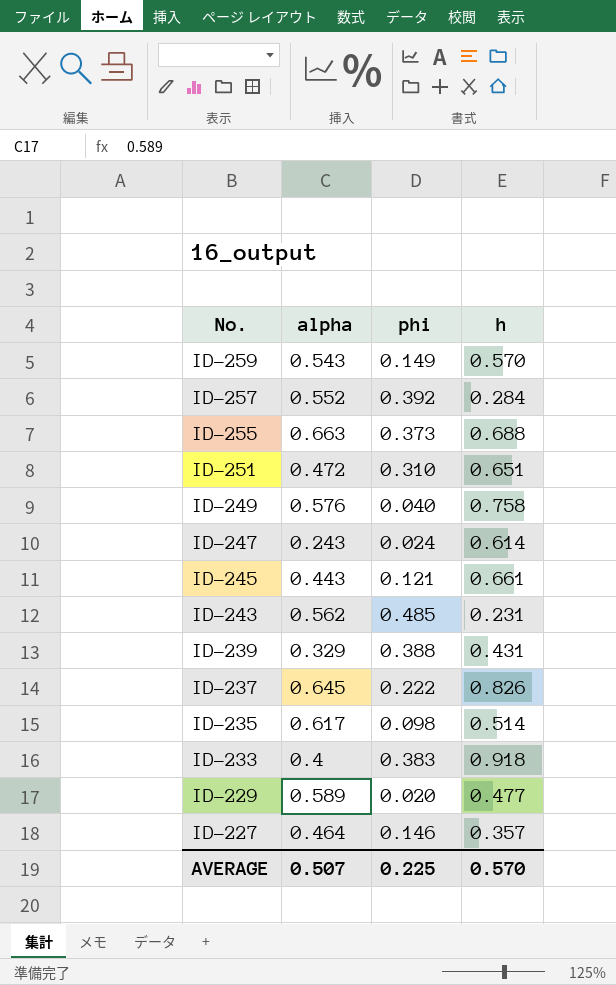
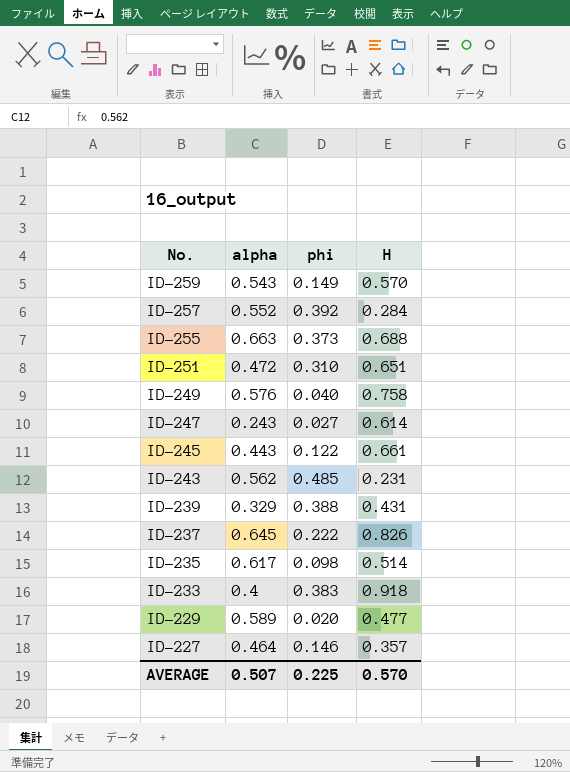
column name: h -> H
ID-247 | phi: 0.024 -> 0.027
ID-245 | phi: 0.121 -> 0.122

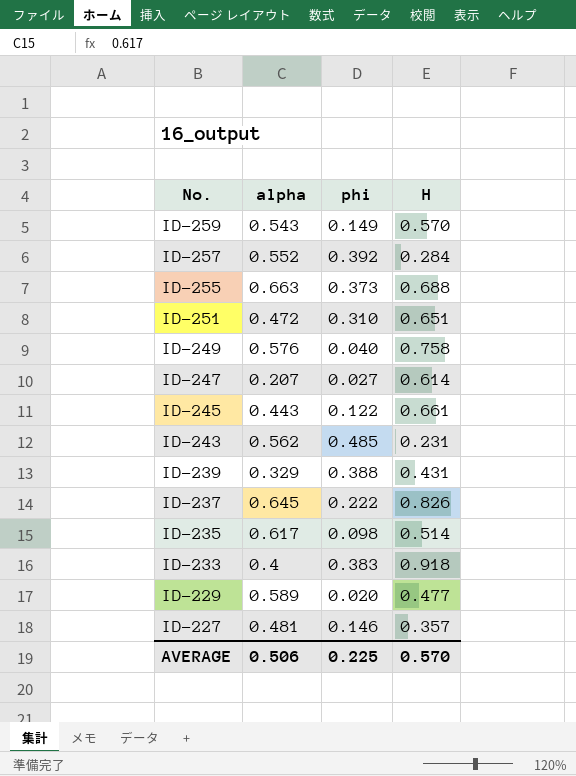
ID-247 | alpha: 0.243 -> 0.207
ID-227 | alpha: 0.464 -> 0.481
AVERAGE | alpha: 0.507 -> 0.506

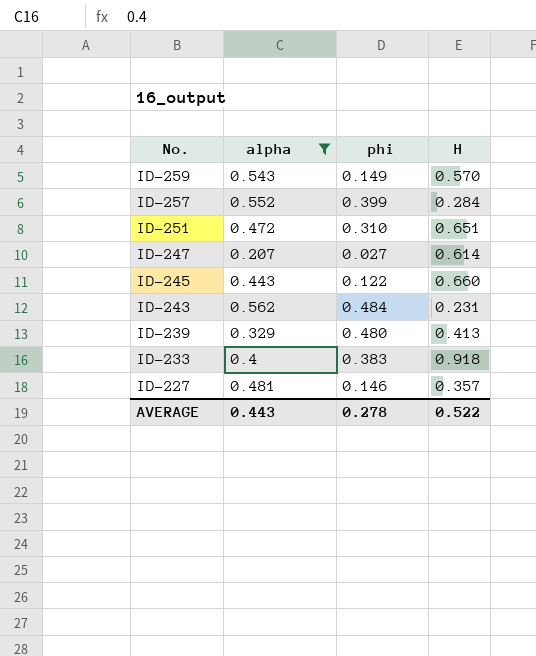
filter: none -> alpha <= 0.562
ID-257 | phi: 0.392 -> 0.399
ID-245 | H: 0.661 -> 0.660
ID-243 | phi: 0.485 -> 0.484
ID-239 | phi: 0.388 -> 0.480
ID-239 | H: 0.431 -> 0.413
AVERAGE | alpha: 0.506 -> 0.443
AVERAGE | phi: 0.225 -> 0.278
AVERAGE | H: 0.570 -> 0.522

